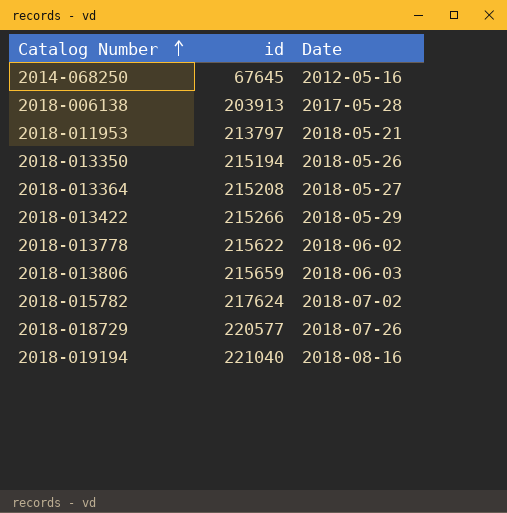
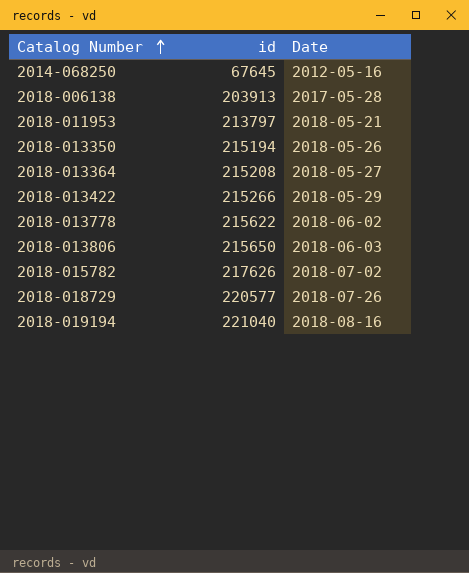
2018-013806 | id: 215659 -> 215650
2018-015782 | id: 217624 -> 217626

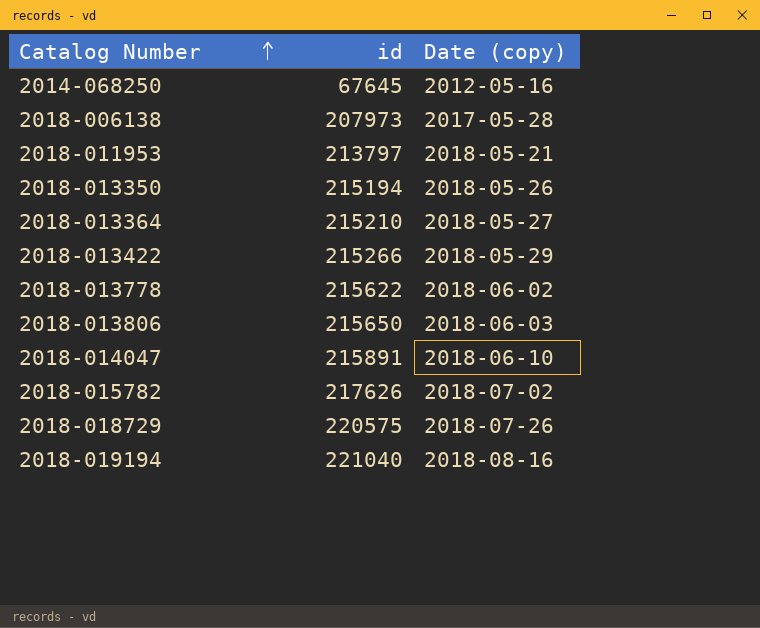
column name: Date -> Date (copy)
2018-006138 | id: 203913 -> 207973
2018-013364 | id: 215208 -> 215210
row 2018-014047: none -> 215891 | 2018-06-10
2018-018729 | id: 220577 -> 220575

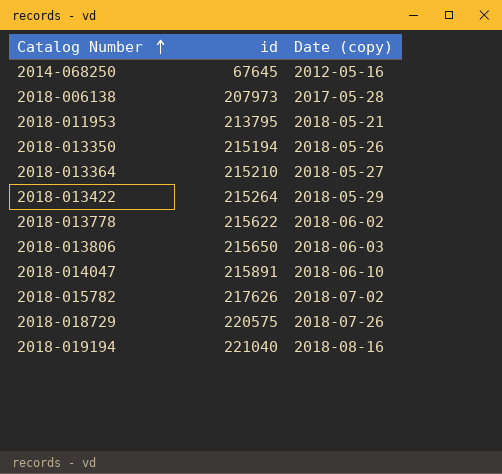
2018-011953 | id: 213797 -> 213795
2018-013422 | id: 215266 -> 215264

